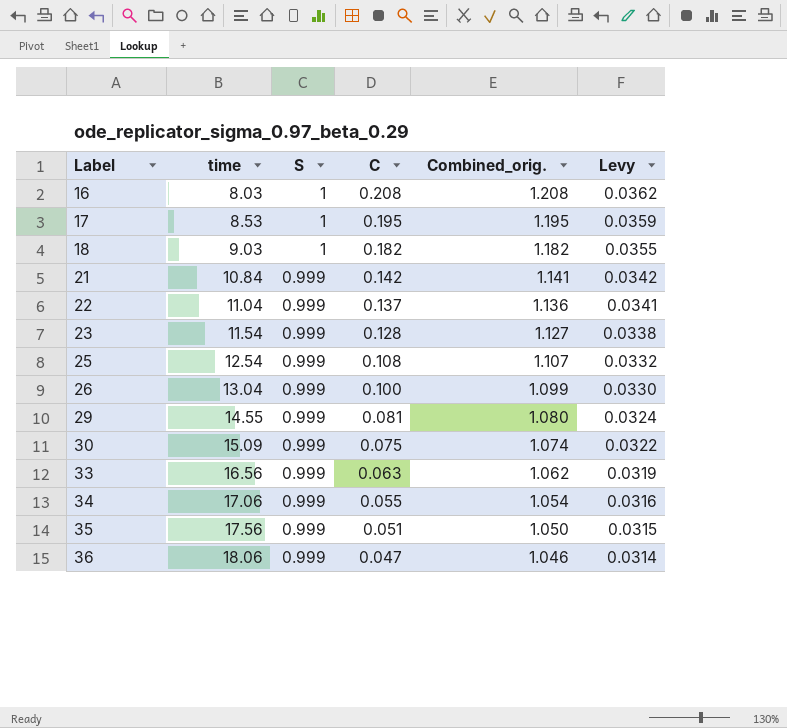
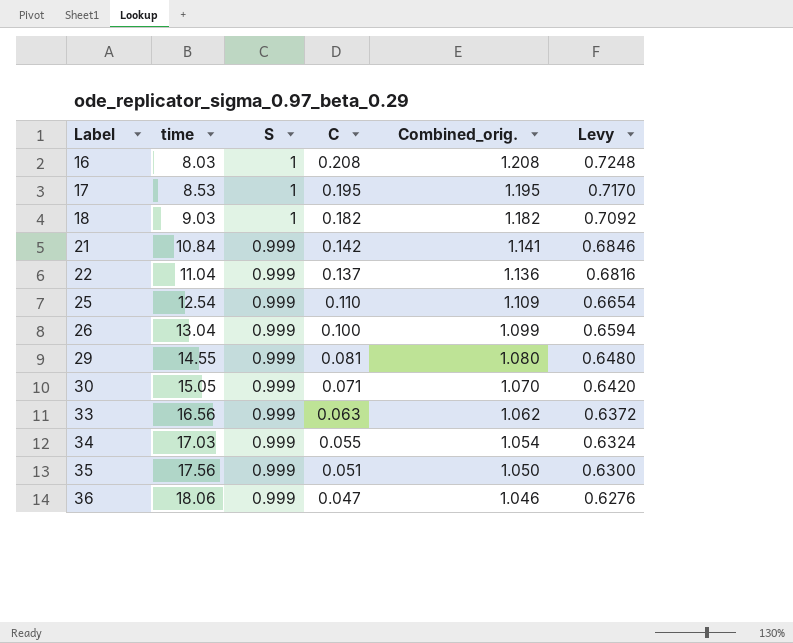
column Levy | formula: [Combined_orig.] * 0.03 -> [Combined_orig.] * 0.6
row 23: 11.54 | 0.999 | 0.128 | 1.127 | 0.0338 -> none
25 | C: 0.108 -> 0.110
25 | Combined_orig.: 1.107 -> 1.109
30 | time: 15.09 -> 15.05
30 | C: 0.075 -> 0.071
30 | Combined_orig.: 1.074 -> 1.070
34 | time: 17.06 -> 17.03

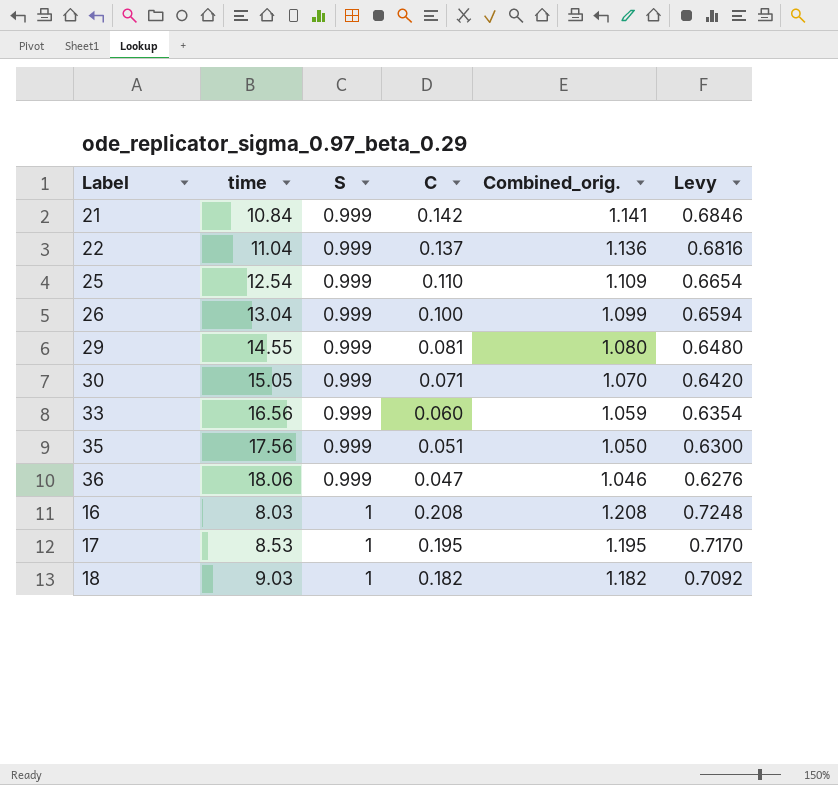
row order: Label ascending -> S ascending
row 34: 17.03 | 0.999 | 0.055 | 1.054 | 0.6324 -> none
33 | C: 0.063 -> 0.060
33 | Combined_orig.: 1.062 -> 1.059
33 | Levy: 0.6372 -> 0.6354

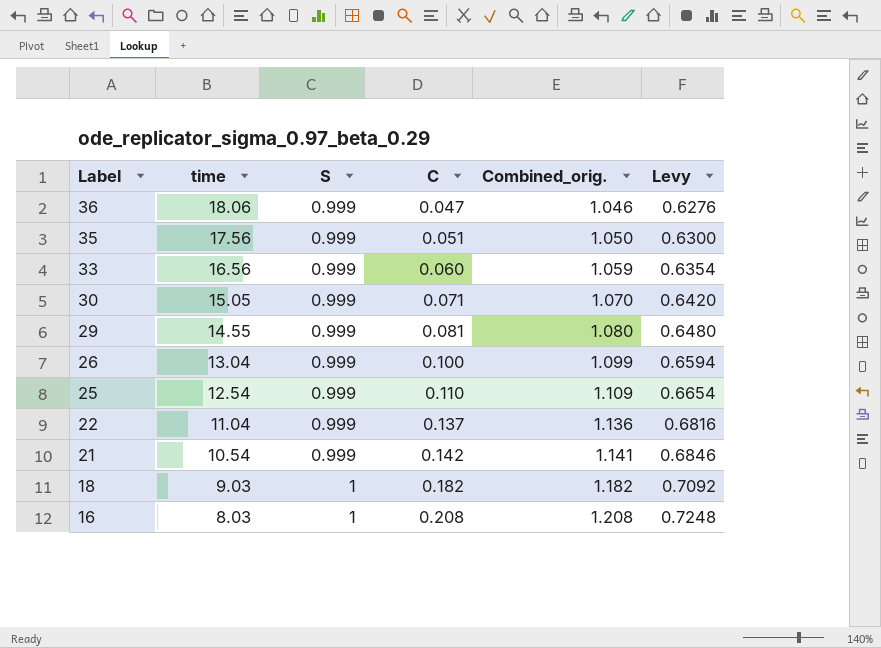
row order: S ascending -> Label descending
row 17: 8.53 | 1 | 0.195 | 1.195 | 0.7170 -> none
21 | time: 10.84 -> 10.54

